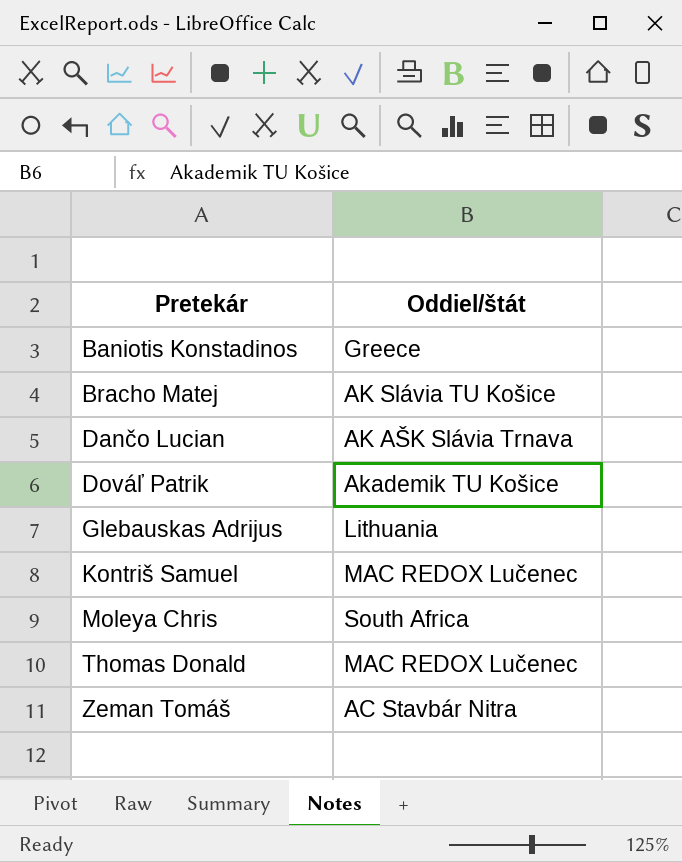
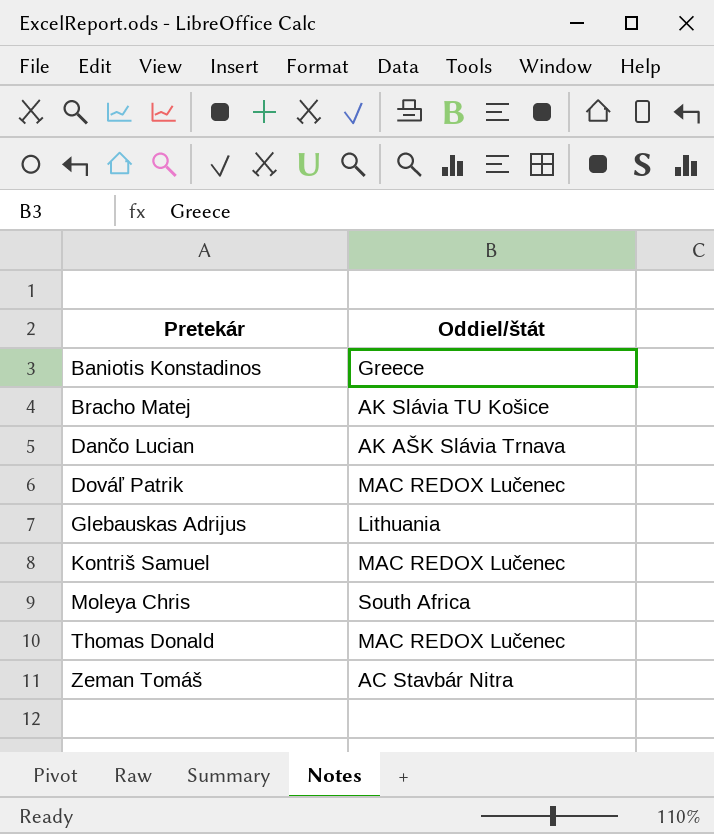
Dováľ Patrik | Oddiel/štát: Akademik TU Košice -> MAC REDOX Lučenec

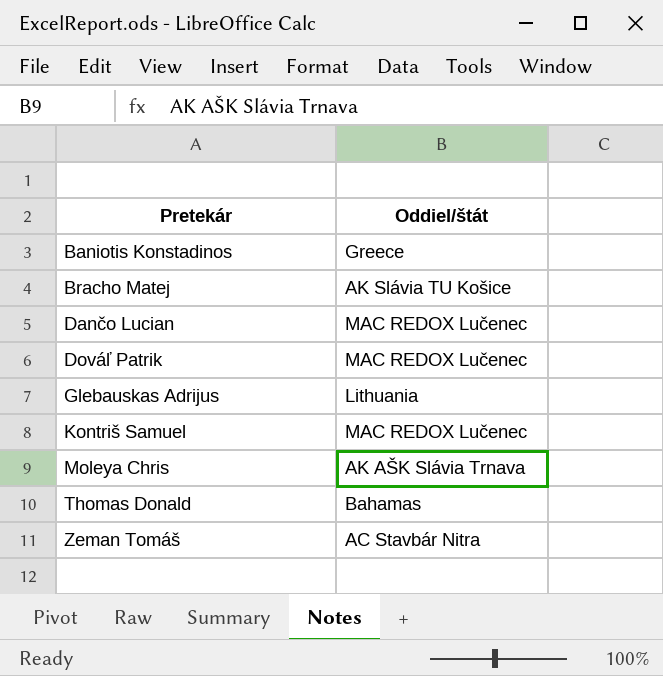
Dančo Lucian | Oddiel/štát: AK AŠK Slávia Trnava -> MAC REDOX Lučenec
Moleya Chris | Oddiel/štát: South Africa -> AK AŠK Slávia Trnava
Thomas Donald | Oddiel/štát: MAC REDOX Lučenec -> Bahamas

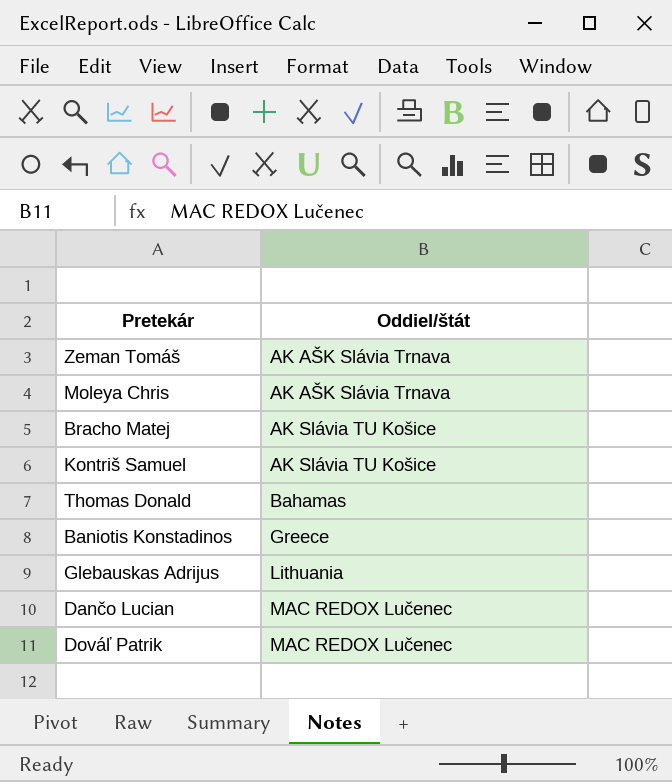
row order: Pretekár ascending -> Oddiel/štát ascending
Zeman Tomáš | Oddiel/štát: AC Stavbár Nitra -> AK AŠK Slávia Trnava
Kontriš Samuel | Oddiel/štát: MAC REDOX Lučenec -> AK Slávia TU Košice

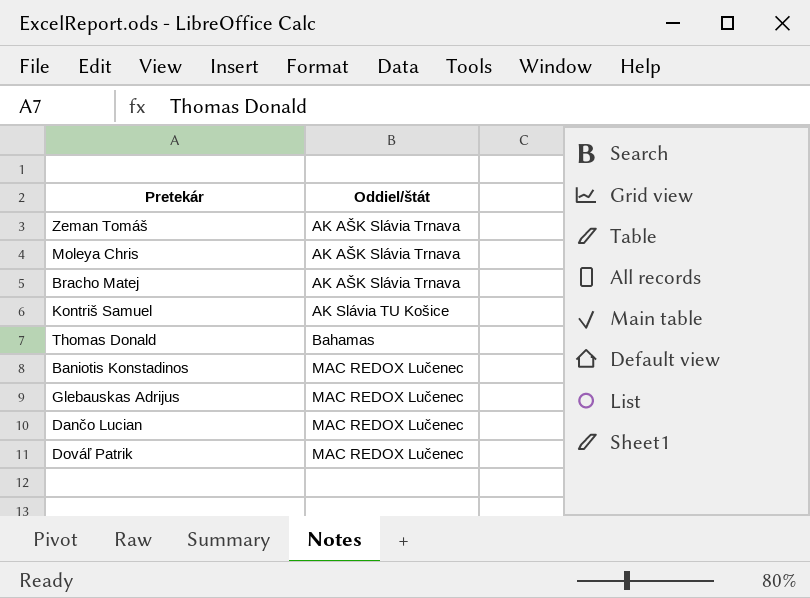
Bracho Matej | Oddiel/štát: AK Slávia TU Košice -> AK AŠK Slávia Trnava
Baniotis Konstadinos | Oddiel/štát: Greece -> MAC REDOX Lučenec
Glebauskas Adrijus | Oddiel/štát: Lithuania -> MAC REDOX Lučenec

